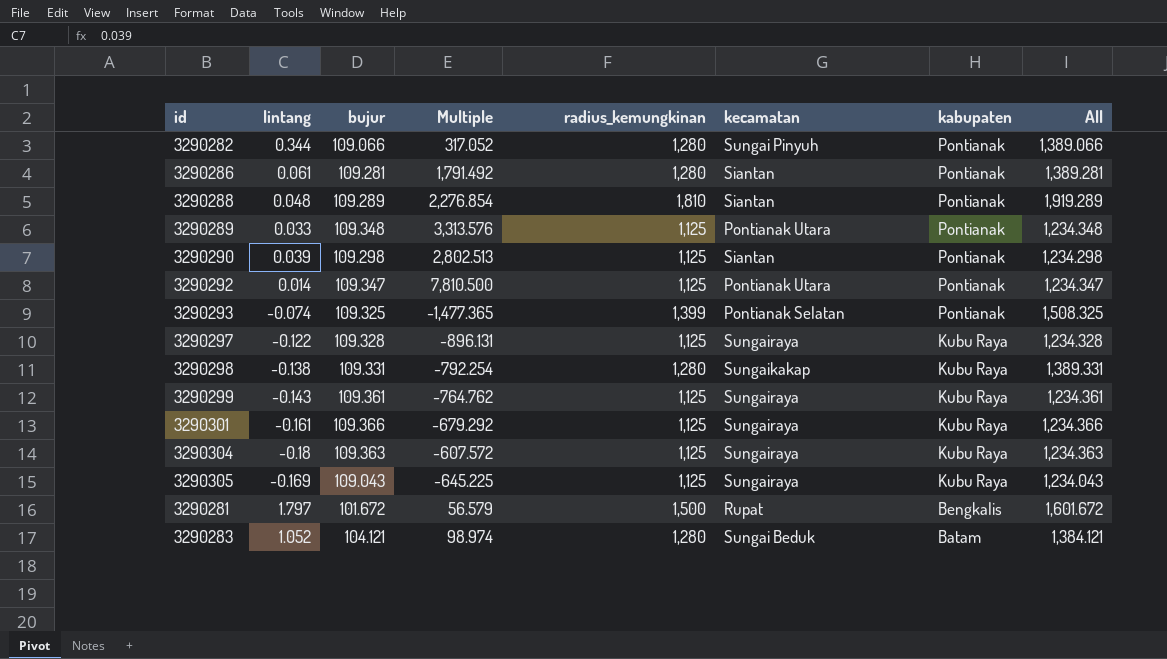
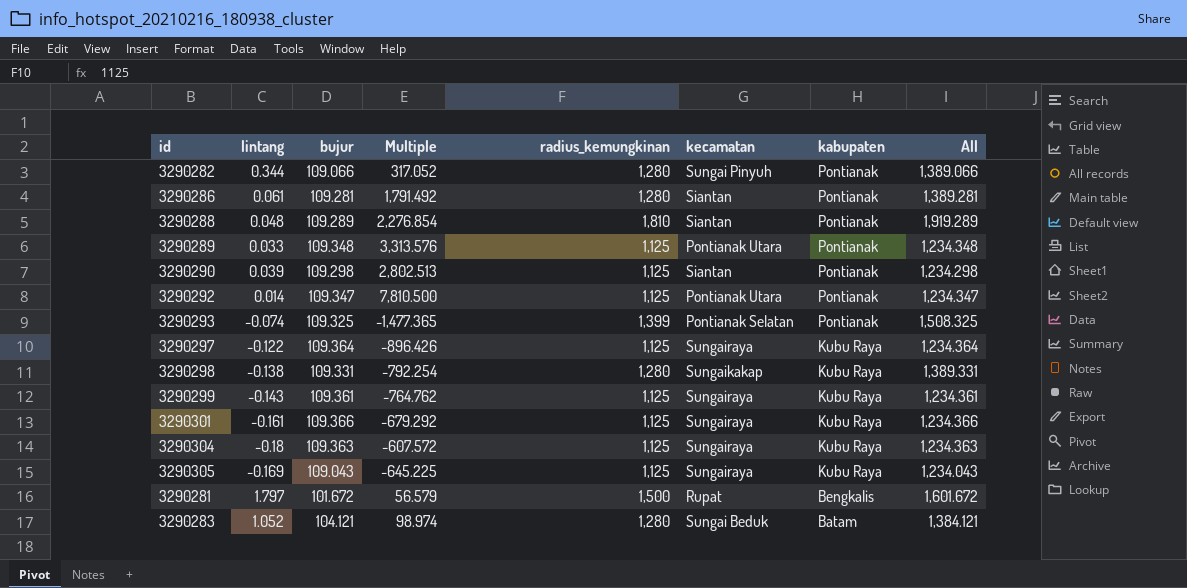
3290297 | bujur: 109.328 -> 109.364
3290297 | Multiple: -896.131 -> -896.426
3290297 | All: 1,234.328 -> 1,234.364

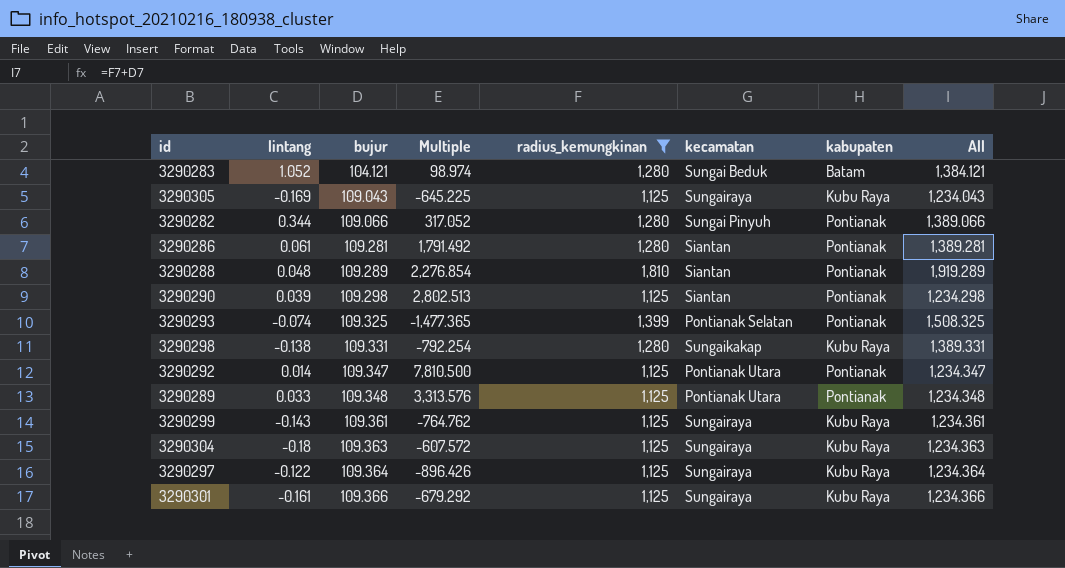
filter: none -> radius_kemungkinan != 1,500
row order: kabupaten descending -> bujur ascending

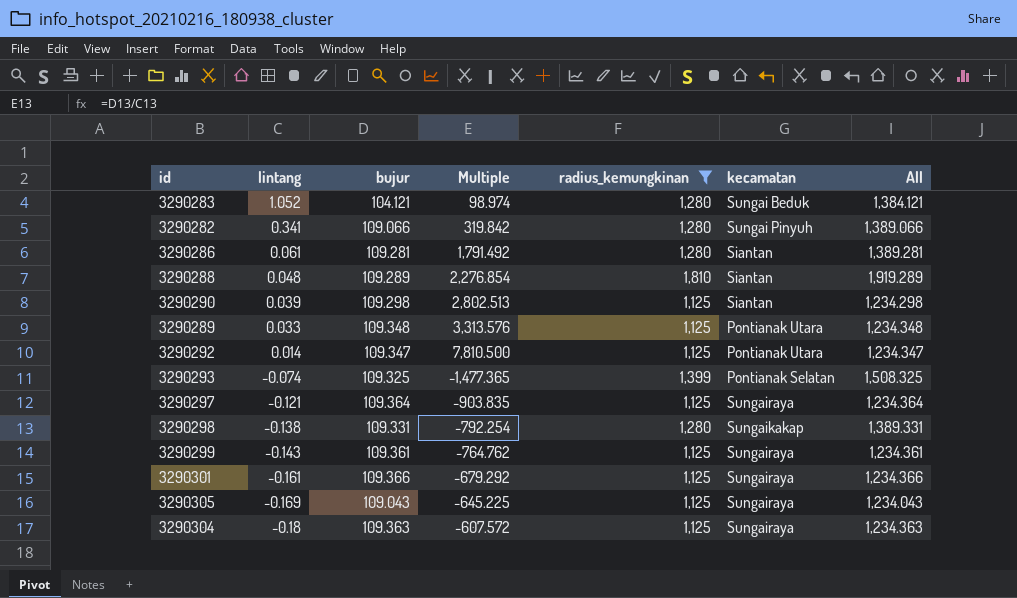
row order: bujur ascending -> lintang descending
column kabupaten | position: 7 -> none
3290282 | lintang: 0.344 -> 0.341
3290282 | Multiple: 317.052 -> 319.842
3290297 | lintang: -0.122 -> -0.121
3290297 | Multiple: -896.426 -> -903.835

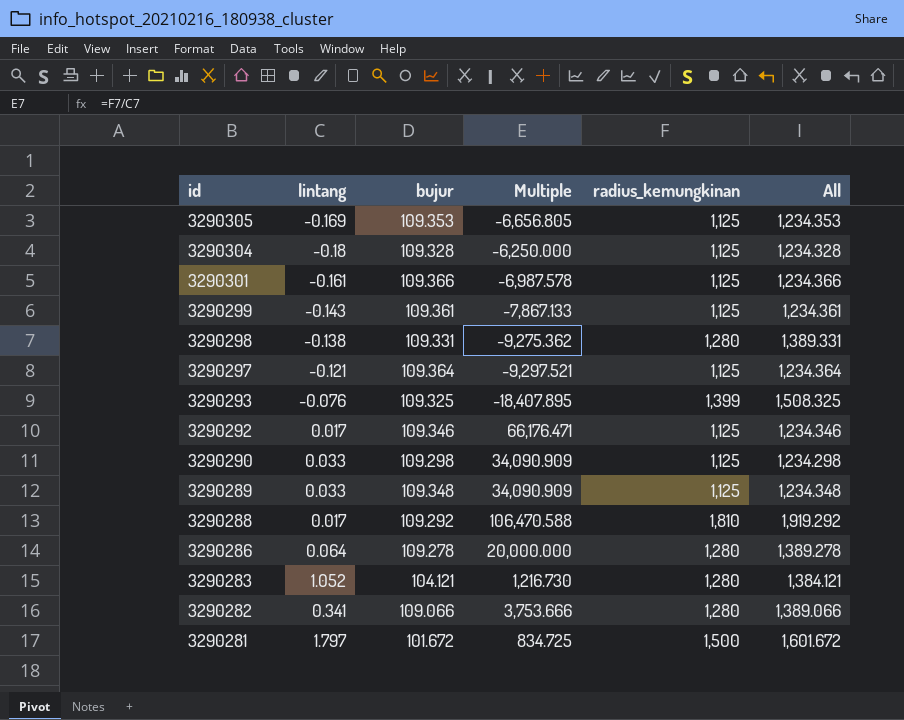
filter: radius_kemungkinan != 1,500 -> none
row order: lintang descending -> id descending
column kecamatan | position: 6 -> none
column Multiple | formula: [bujur] / [lintang] -> [radius_kemungkinan] / [lintang]
3290305 | bujur: 109.043 -> 109.353
3290305 | All: 1,234.043 -> 1,234.353
3290304 | bujur: 109.363 -> 109.328
3290304 | All: 1,234.363 -> 1,234.328
3290293 | lintang: -0.074 -> -0.076
3290292 | lintang: 0.014 -> 0.017
3290292 | bujur: 109.347 -> 109.346
3290292 | All: 1,234.347 -> 1,234.346
3290290 | lintang: 0.039 -> 0.033
3290288 | lintang: 0.048 -> 0.017
3290288 | bujur: 109.289 -> 109.292
3290288 | All: 1,919.289 -> 1,919.292
3290286 | lintang: 0.061 -> 0.064
3290286 | bujur: 109.281 -> 109.278
3290286 | All: 1,389.281 -> 1,389.278

